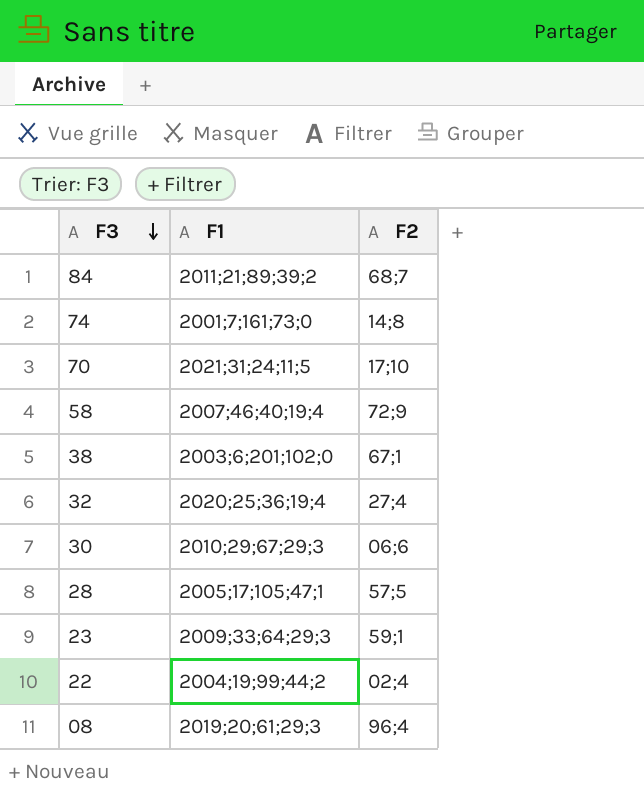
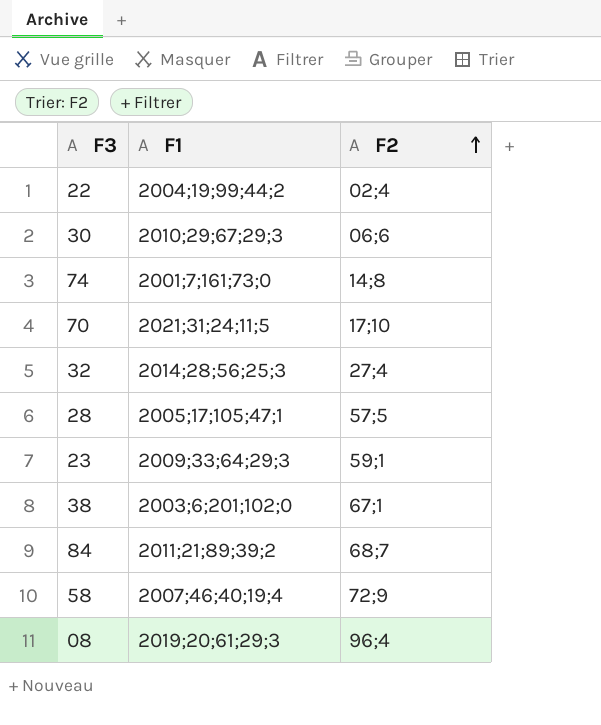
row order: F3 descending -> F2 ascending
32 | F1: 2020;25;36;19;4 -> 2014;28;56;25;3

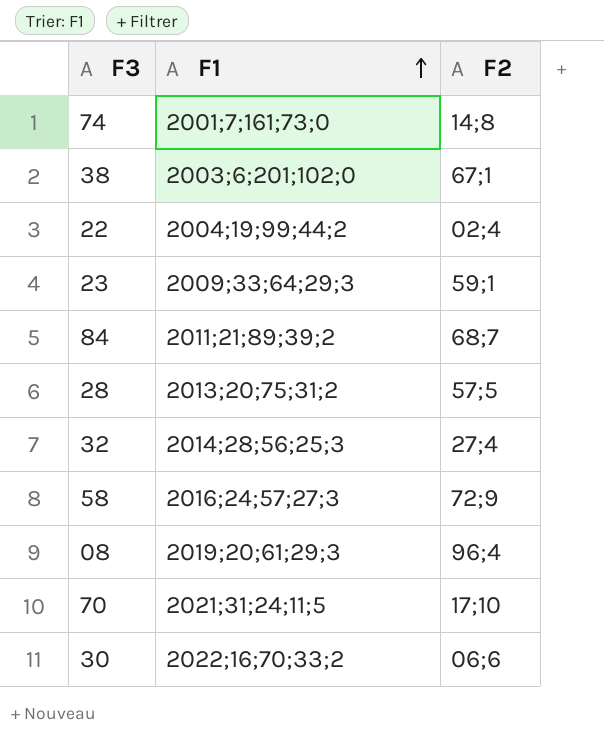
row order: F2 ascending -> F1 ascending
28 | F1: 2005;17;105;47;1 -> 2013;20;75;31;2
58 | F1: 2007;46;40;19;4 -> 2016;24;57;27;3
30 | F1: 2010;29;67;29;3 -> 2022;16;70;33;2

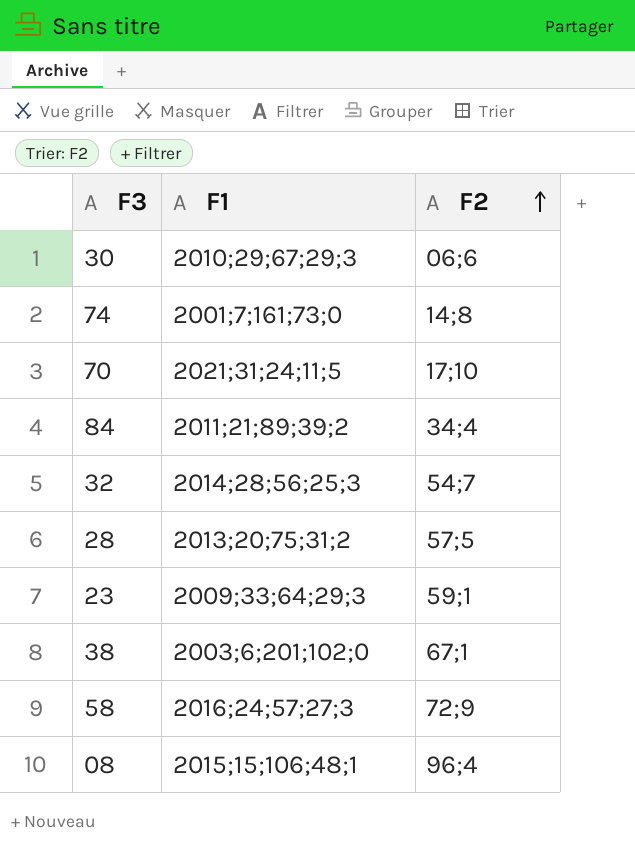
row order: F1 ascending -> F2 ascending
row 22: 2004;19;99;44;2 | 02;4 -> none
30 | F1: 2022;16;70;33;2 -> 2010;29;67;29;3
84 | F2: 68;7 -> 34;4
32 | F2: 27;4 -> 54;7
08 | F1: 2019;20;61;29;3 -> 2015;15;106;48;1

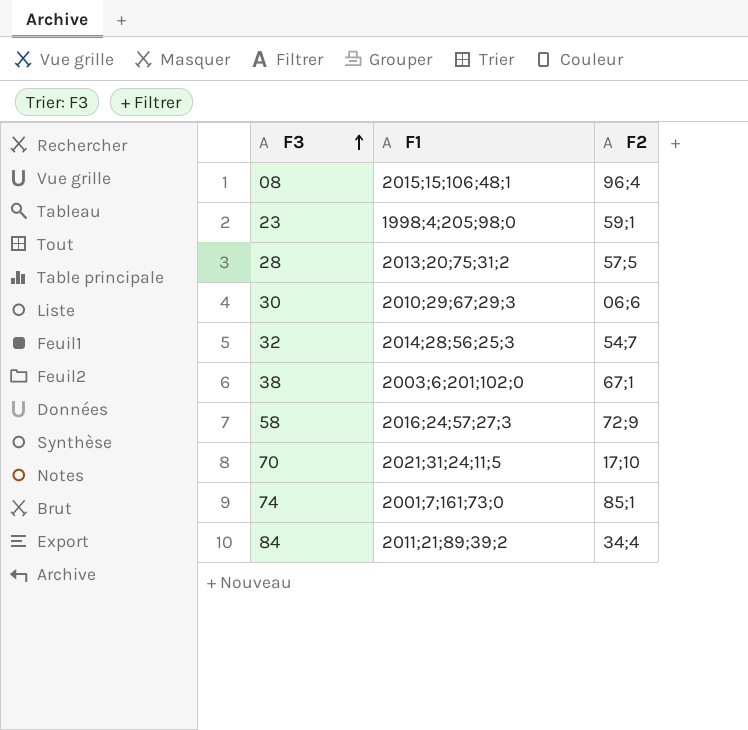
row order: F2 ascending -> F3 ascending
23 | F1: 2009;33;64;29;3 -> 1998;4;205;98;0
74 | F2: 14;8 -> 85;1

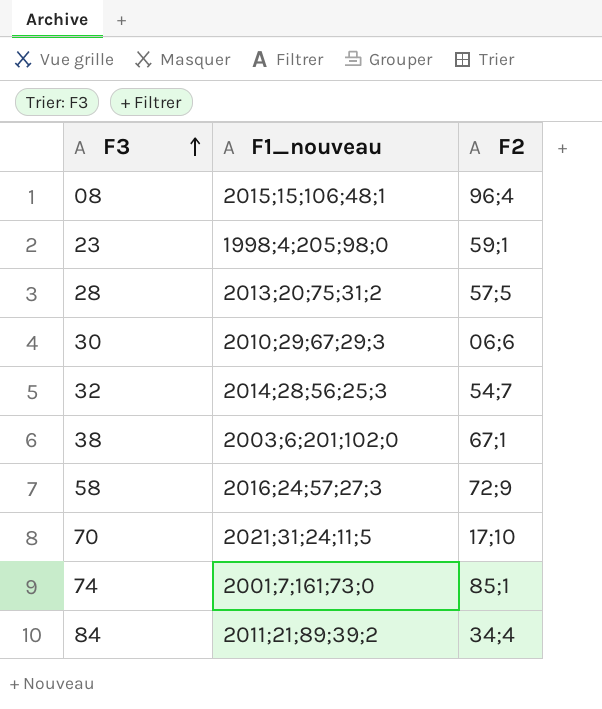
column name: F1 -> F1_nouveau

